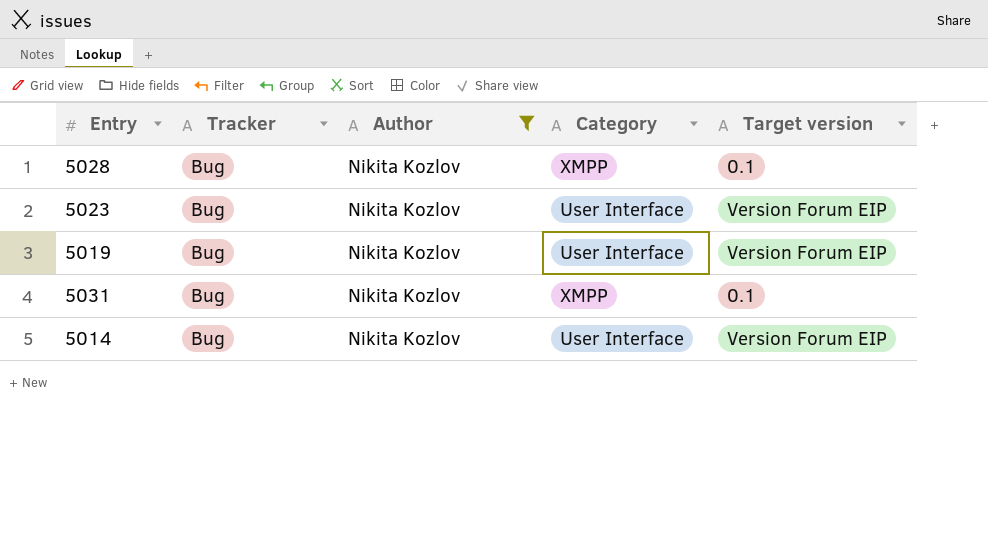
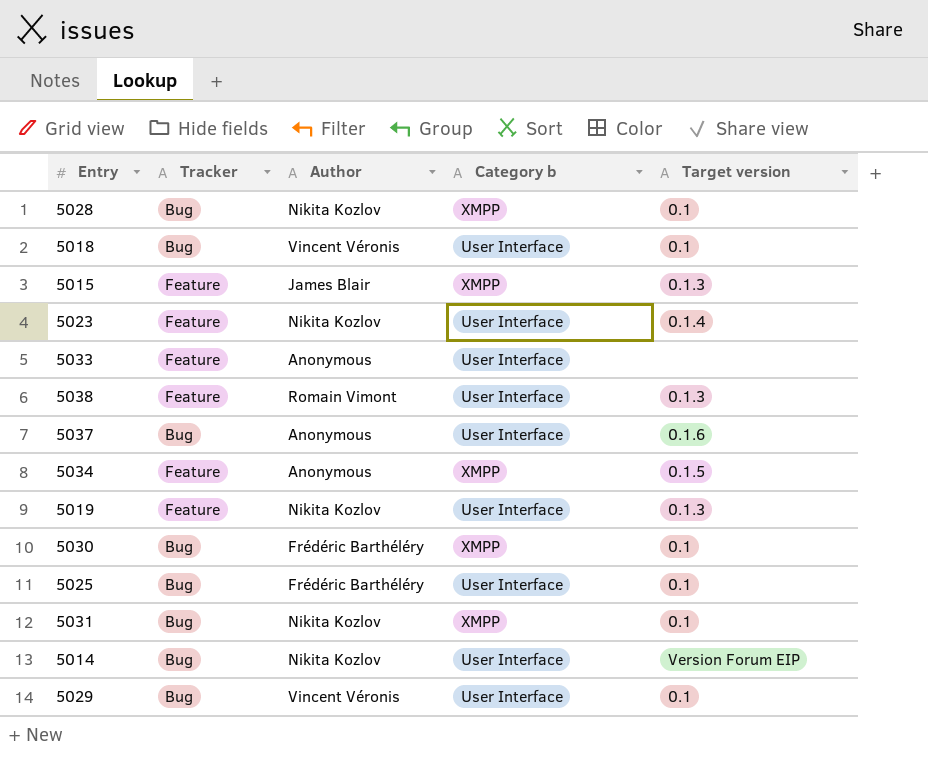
filter: Author = Nikita Kozlov -> none
column name: Category -> Category b
5023 | Tracker: Bug -> Feature
5023 | Target version: Version Forum EIP -> 0.1.4
5019 | Tracker: Bug -> Feature
5019 | Target version: Version Forum EIP -> 0.1.3

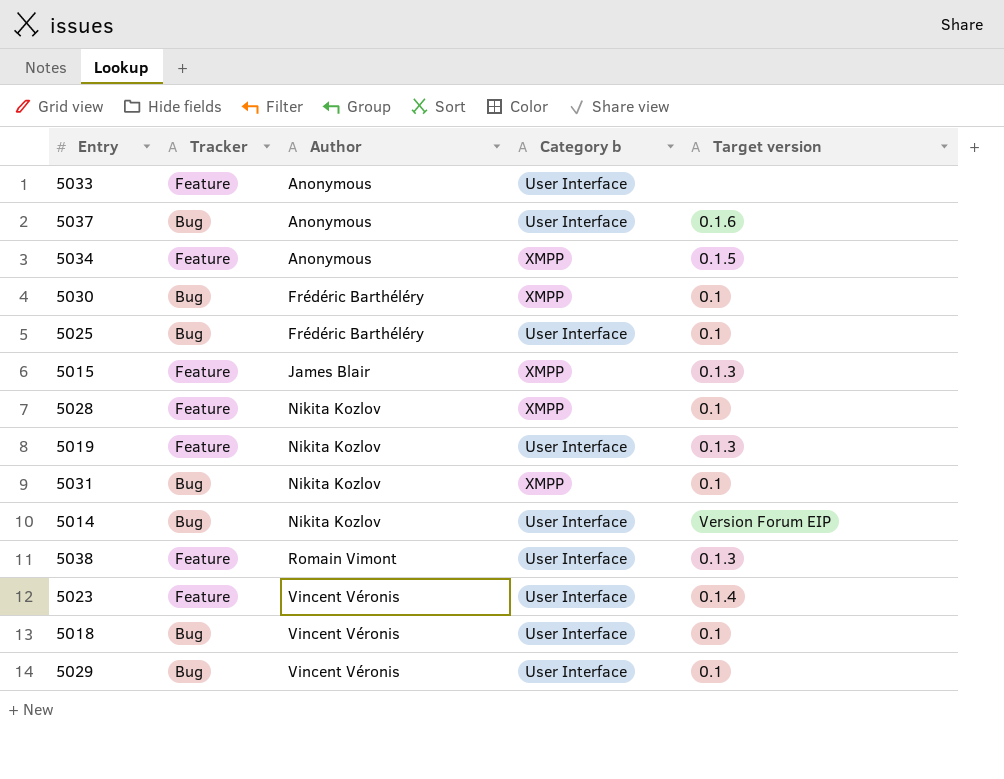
row order: none -> Author ascending
5028 | Tracker: Bug -> Feature
5023 | Author: Nikita Kozlov -> Vincent Véronis

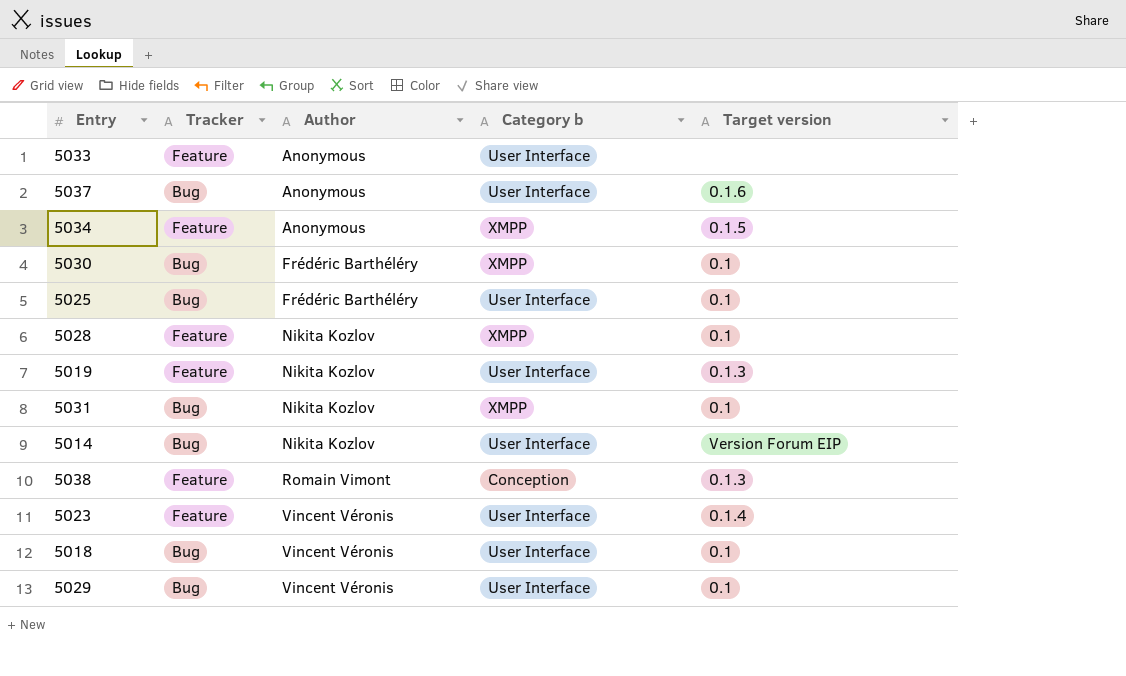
row 5015: Feature | James Blair | XMPP | 0.1.3 -> none
5038 | Category b: User Interface -> Conception

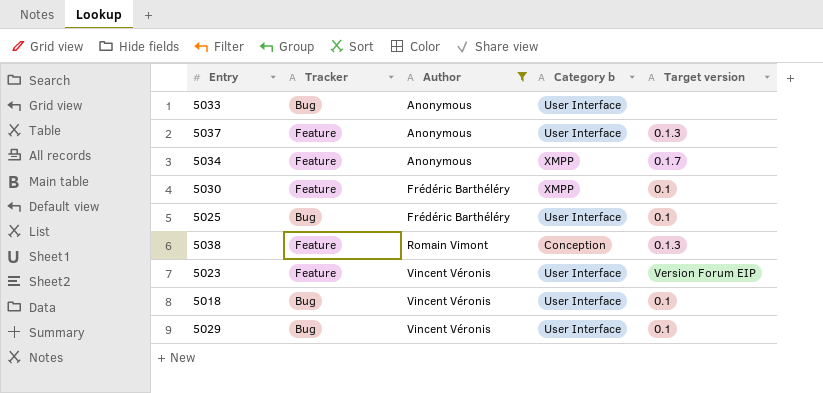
filter: none -> Author != Nikita Kozlov
5033 | Tracker: Feature -> Bug
5037 | Tracker: Bug -> Feature
5037 | Target version: 0.1.6 -> 0.1.3
5034 | Target version: 0.1.5 -> 0.1.7
5030 | Tracker: Bug -> Feature
5023 | Target version: 0.1.4 -> Version Forum EIP

